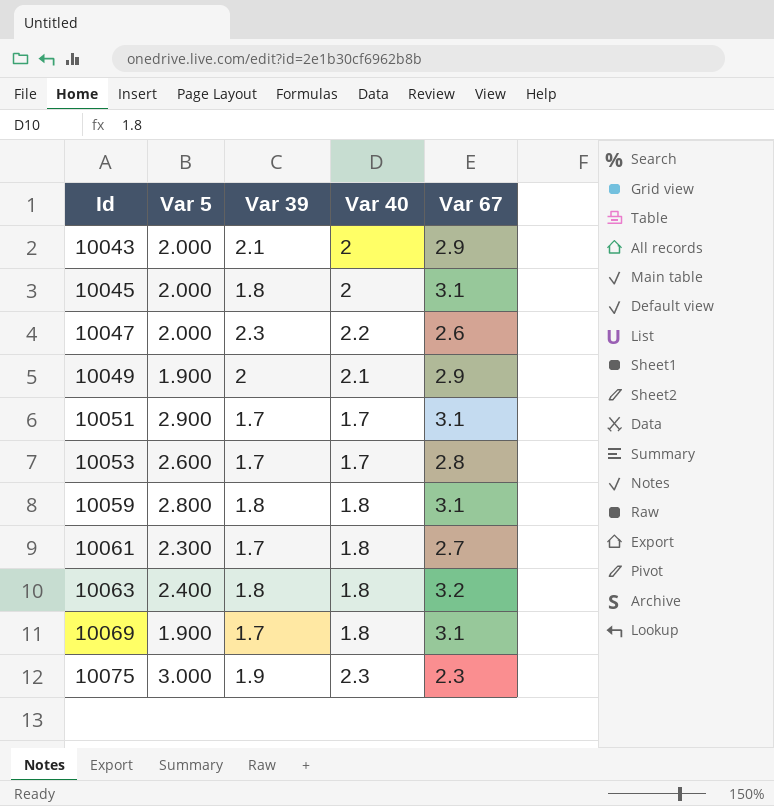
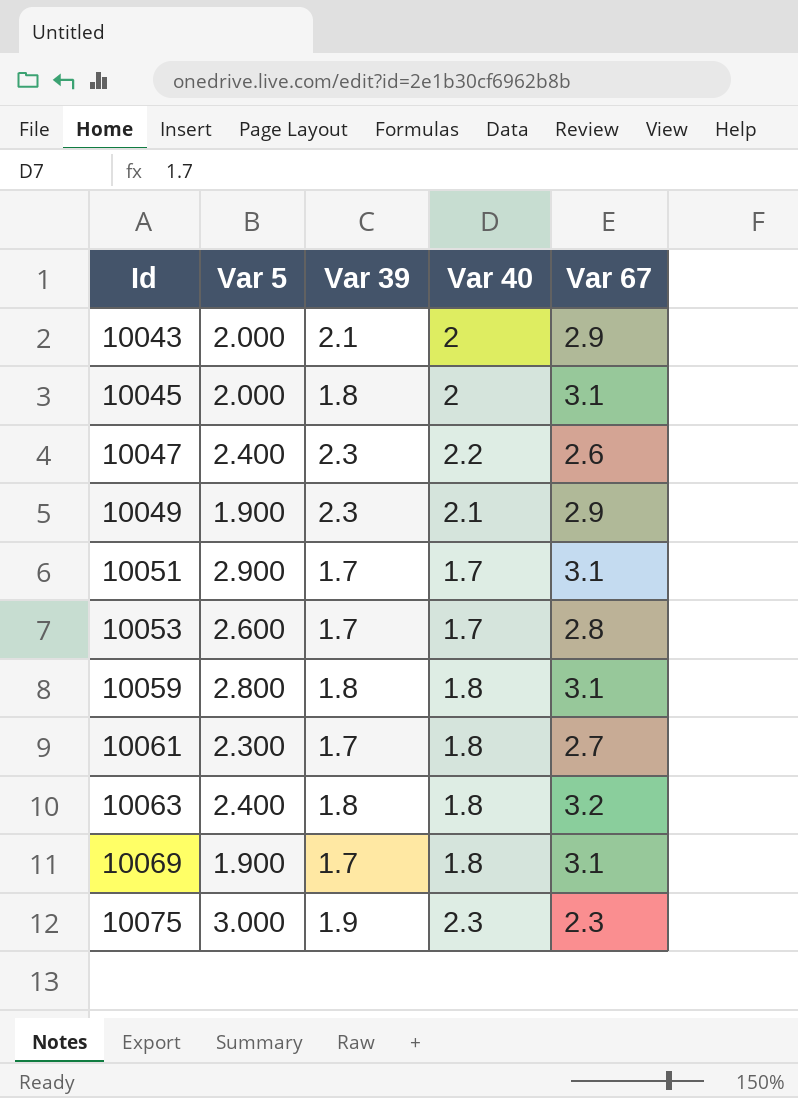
10047 | Var 5: 2.000 -> 2.400
10049 | Var 39: 2 -> 2.3

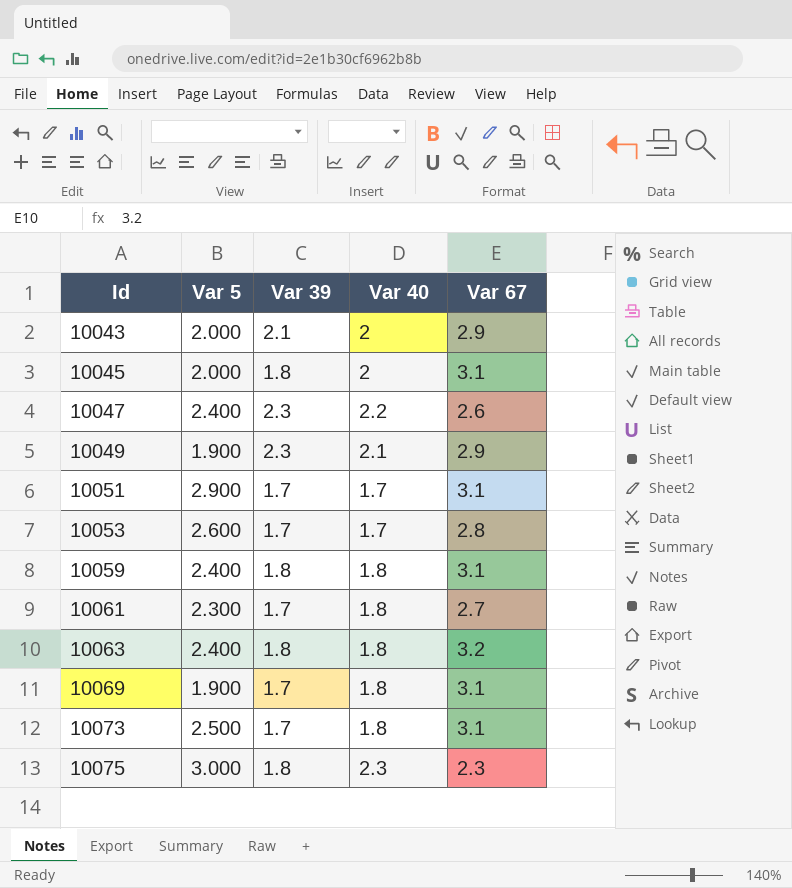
10059 | Var 5: 2.800 -> 2.400
row 10073: none -> 2.500 | 1.7 | 1.8 | 3.1
10075 | Var 39: 1.9 -> 1.8

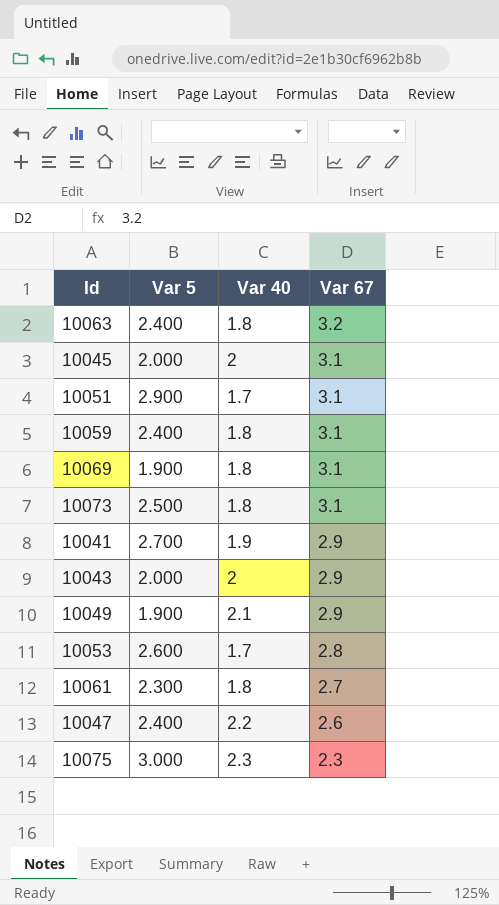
row order: Id ascending -> Var 67 descending
column Var 39 | position: 3 -> none
row 10041: none -> 2.700 | 1.9 | 2.9

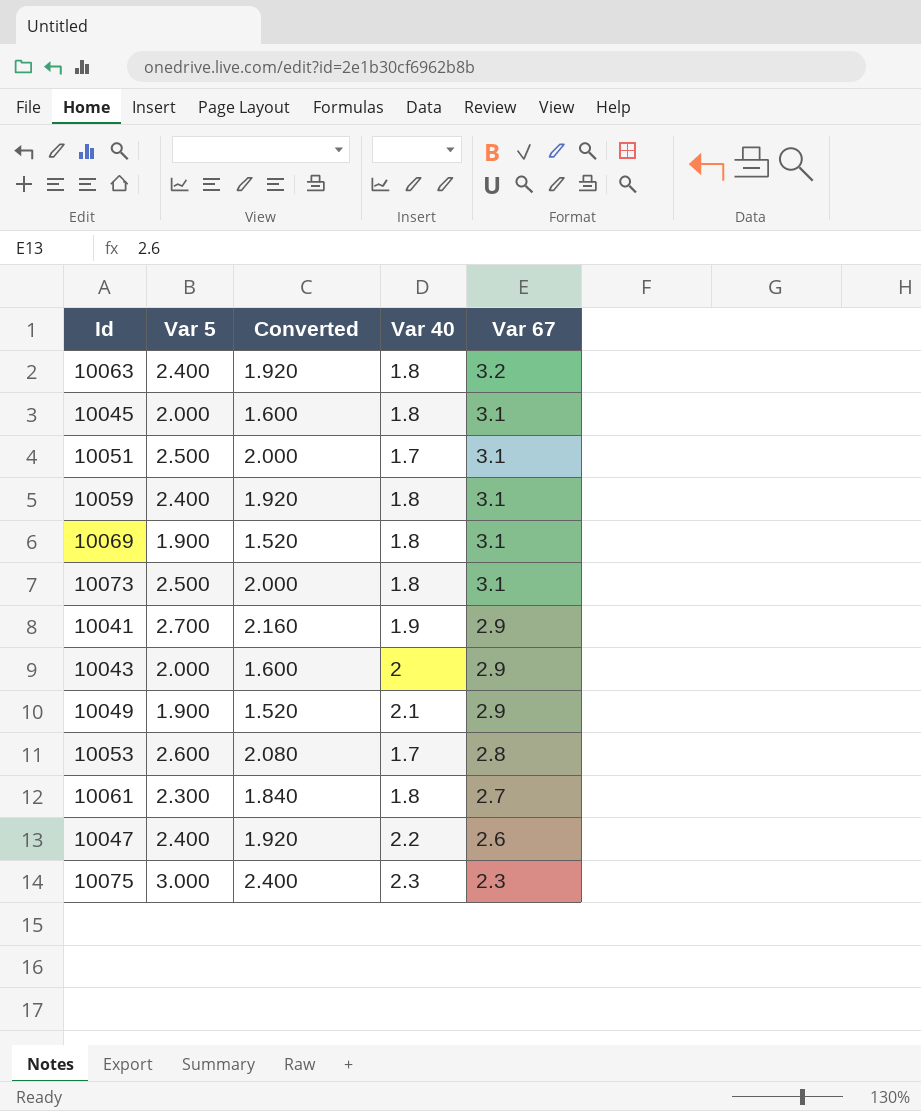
column Converted | formula: none -> [Var 5] * 0.8
10045 | Var 40: 2 -> 1.8
10051 | Var 5: 2.900 -> 2.500

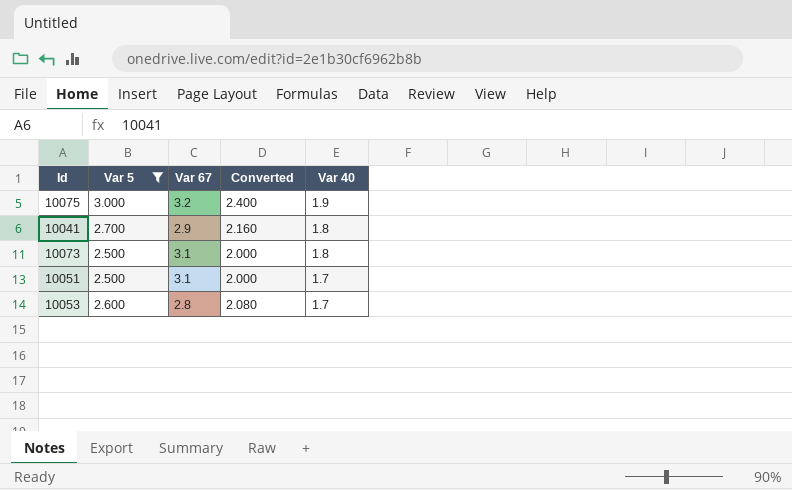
filter: none -> Var 5 >= 2.500
row order: Var 67 descending -> Var 40 descending
column Var 67 | position: 5 -> 3
10075 | Var 67: 2.3 -> 3.2
10075 | Var 40: 2.3 -> 1.9
10041 | Var 40: 1.9 -> 1.8

